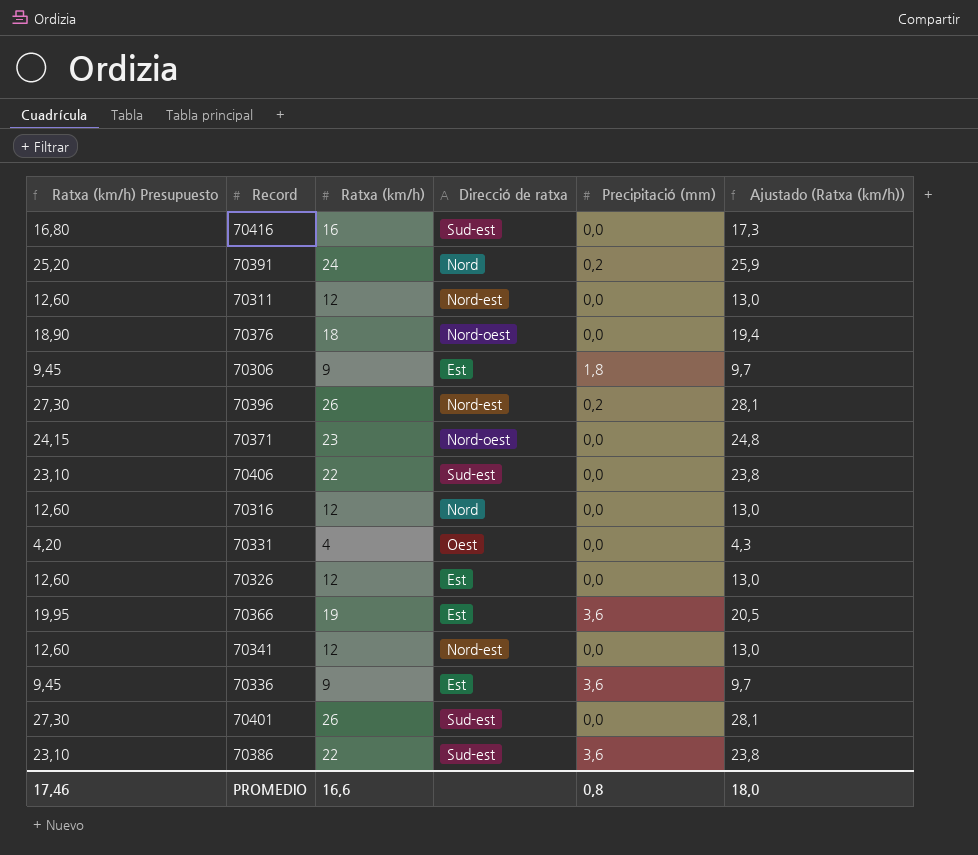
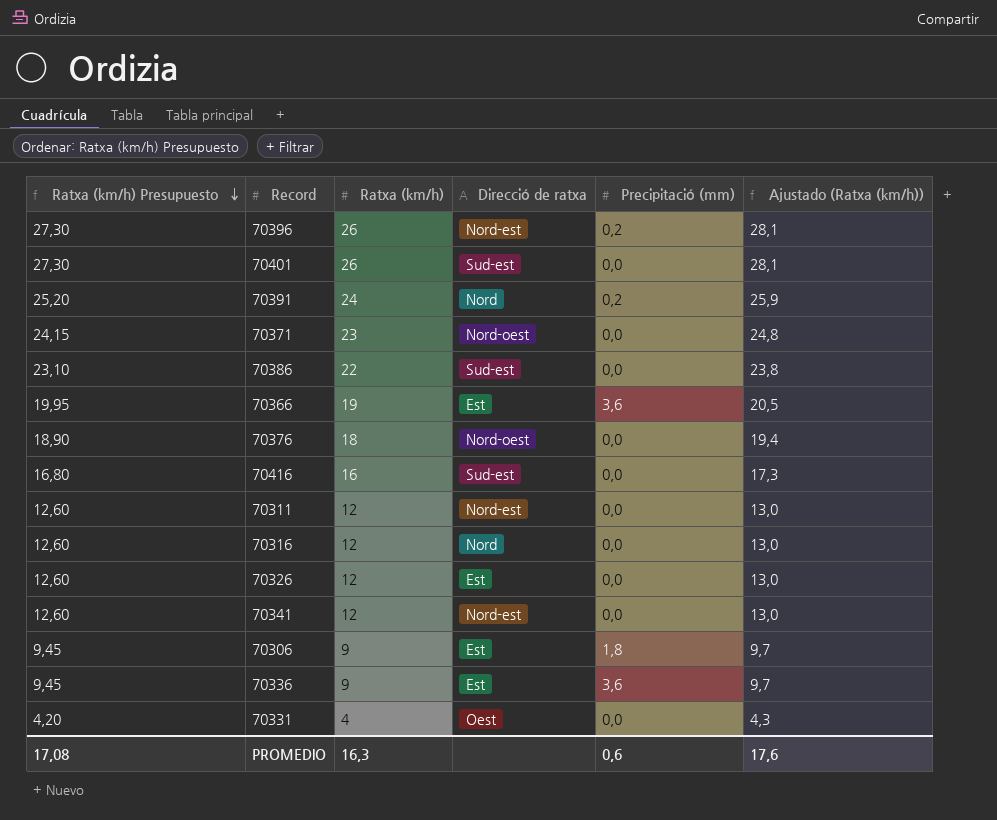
row order: none -> Ratxa (km/h) Presupuesto descending
row 70406: 23,10 | 22 | Sud-est | 0,0 | 23,8 -> none
70386 | Precipitació (mm): 3,6 -> 0,0
PROMEDIO | Ratxa (km/h) Presupuesto: 17,46 -> 17,08
PROMEDIO | Ratxa (km/h): 16,6 -> 16,3
PROMEDIO | Precipitació (mm): 0,8 -> 0,6
PROMEDIO | Ajustado (Ratxa (km/h)): 18,0 -> 17,6

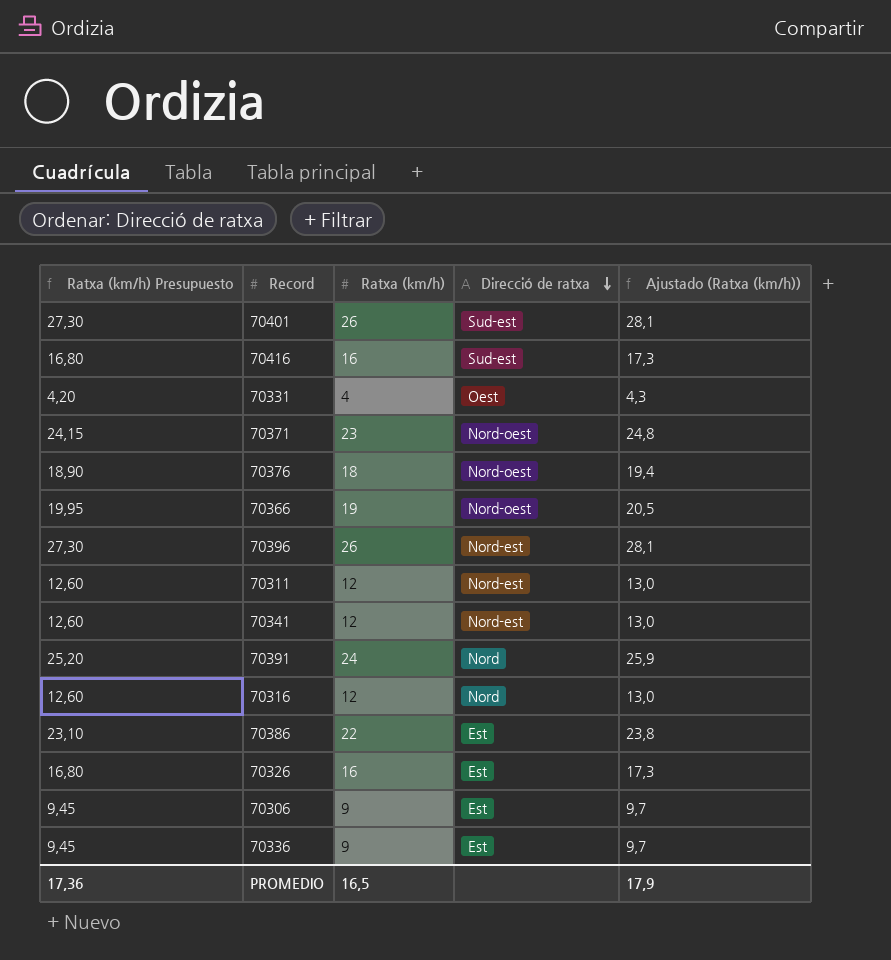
row order: Ratxa (km/h) Presupuesto descending -> Direcció de ratxa descending
column Precipitació (mm) | position: 5 -> none
70366 | Direcció de ratxa: Est -> Nord-oest
70386 | Direcció de ratxa: Sud-est -> Est
70326 | Ratxa (km/h) Presupuesto: 12,60 -> 16,80
70326 | Ratxa (km/h): 12 -> 16
70326 | Ajustado (Ratxa (km/h)): 13,0 -> 17,3
PROMEDIO | Ratxa (km/h) Presupuesto: 17,08 -> 17,36
PROMEDIO | Ratxa (km/h): 16,3 -> 16,5
PROMEDIO | Ajustado (Ratxa (km/h)): 17,6 -> 17,9

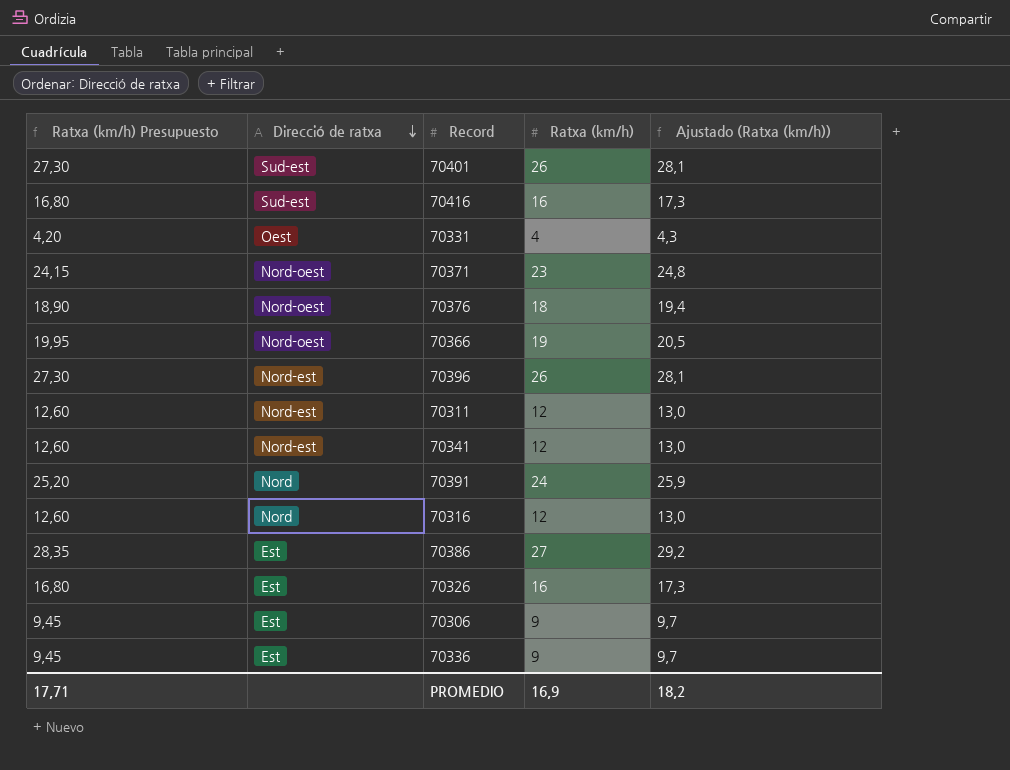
column Direcció de ratxa | position: 4 -> 2
70386 | Ratxa (km/h) Presupuesto: 23,10 -> 28,35
70386 | Ratxa (km/h): 22 -> 27
70386 | Ajustado (Ratxa (km/h)): 23,8 -> 29,2
PROMEDIO | Ratxa (km/h) Presupuesto: 17,36 -> 17,71
PROMEDIO | Ratxa (km/h): 16,5 -> 16,9
PROMEDIO | Ajustado (Ratxa (km/h)): 17,9 -> 18,2

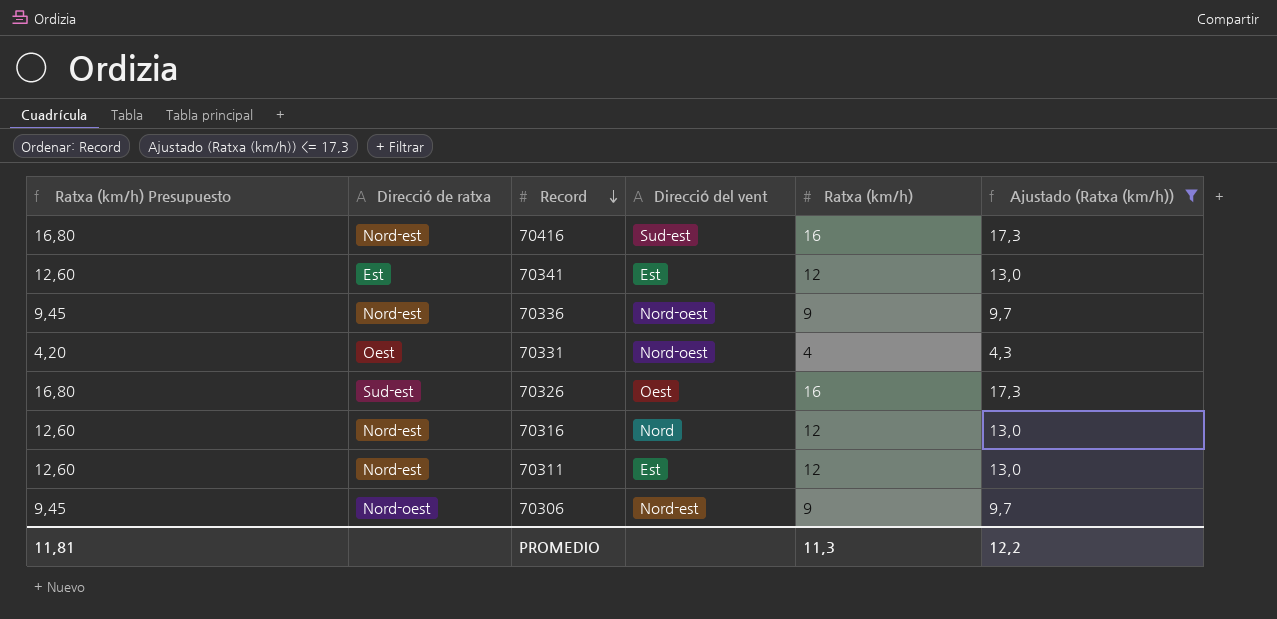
filter: none -> Ajustado (Ratxa (km/h)) <= 17,3
row order: Direcció de ratxa descending -> Record descending
column Direcció del vent | position: none -> 4
70416 | Direcció de ratxa: Sud-est -> Nord-est
70341 | Direcció de ratxa: Nord-est -> Est
70336 | Direcció de ratxa: Est -> Nord-est
70326 | Direcció de ratxa: Est -> Sud-est
70316 | Direcció de ratxa: Nord -> Nord-est
70306 | Direcció de ratxa: Est -> Nord-oest
PROMEDIO | Ratxa (km/h) Presupuesto: 17,71 -> 11,81
PROMEDIO | Ratxa (km/h): 16,9 -> 11,3
PROMEDIO | Ajustado (Ratxa (km/h)): 18,2 -> 12,2

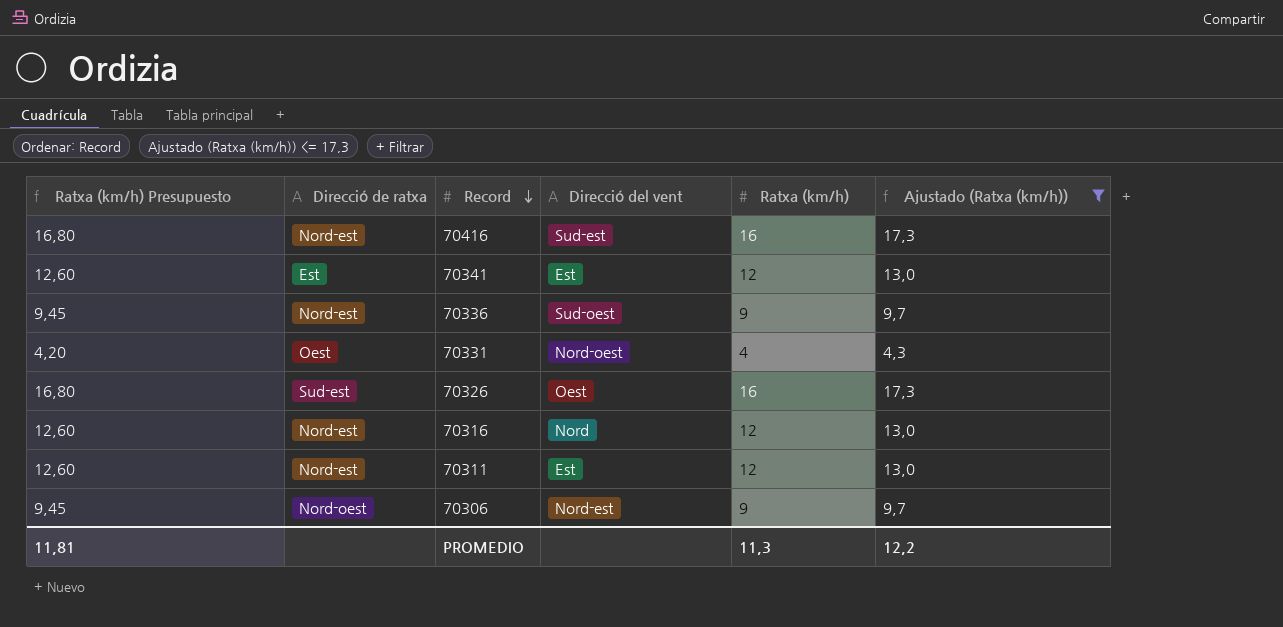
70336 | Direcció del vent: Nord-oest -> Sud-oest

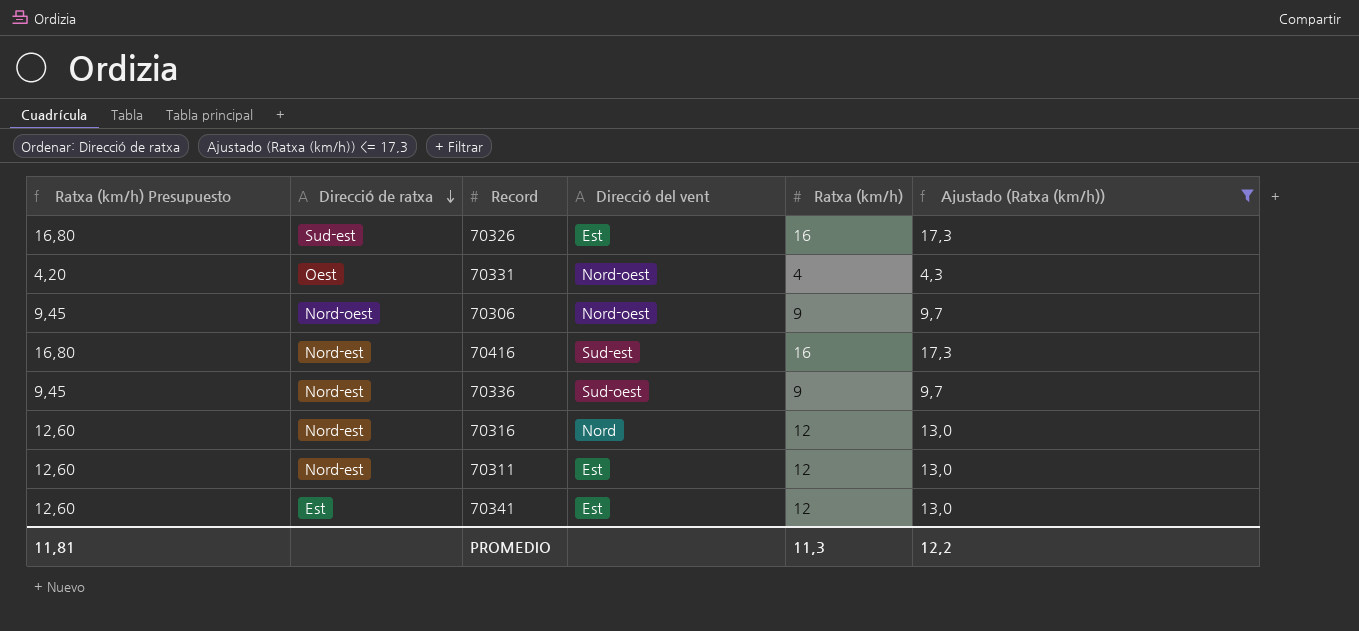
row order: Record descending -> Direcció de ratxa descending
70326 | Direcció del vent: Oest -> Est
70306 | Direcció del vent: Nord-est -> Nord-oest

